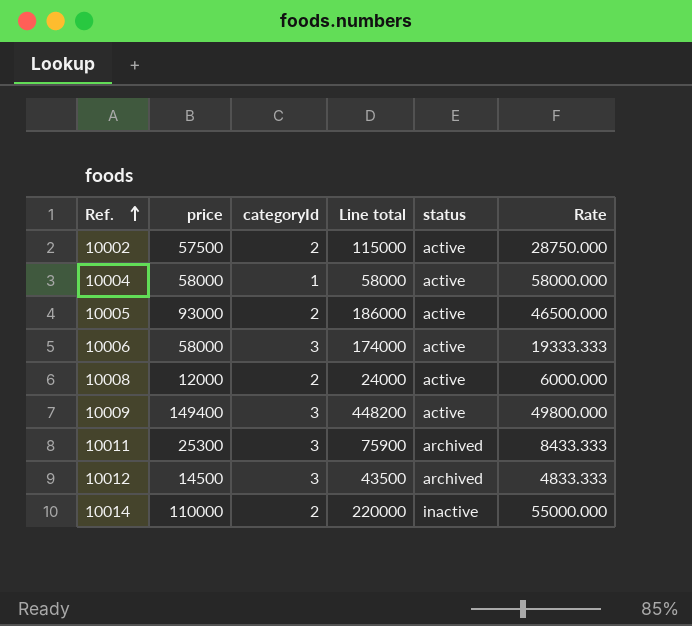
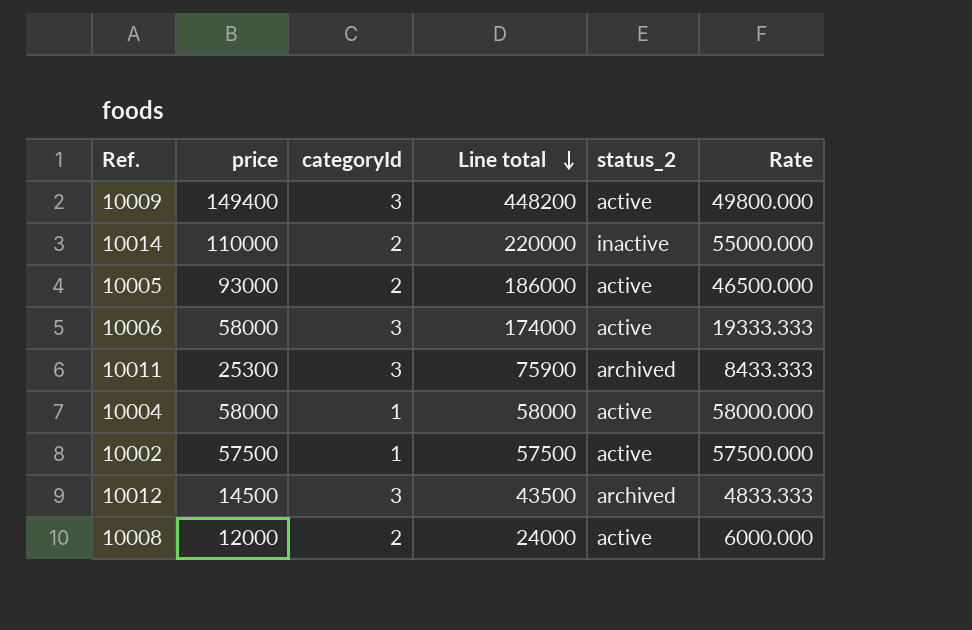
row order: Ref. ascending -> Line total descending
column name: status -> status_2
10002 | categoryId: 2 -> 1
10002 | Line total: 115000 -> 57500
10002 | Rate: 28750.000 -> 57500.000

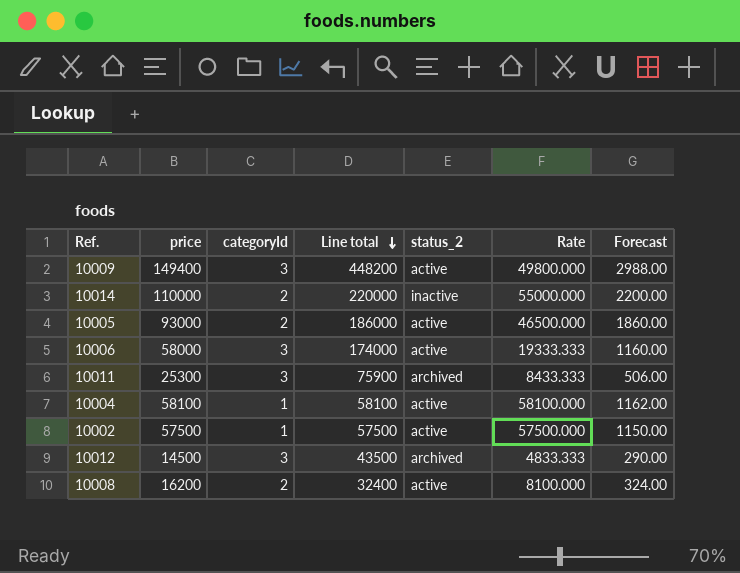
column Forecast | formula: none -> [price] * 0.02
10004 | price: 58000 -> 58100
10004 | Line total: 58000 -> 58100
10004 | Rate: 58000.000 -> 58100.000
10008 | price: 12000 -> 16200
10008 | Line total: 24000 -> 32400
10008 | Rate: 6000.000 -> 8100.000

